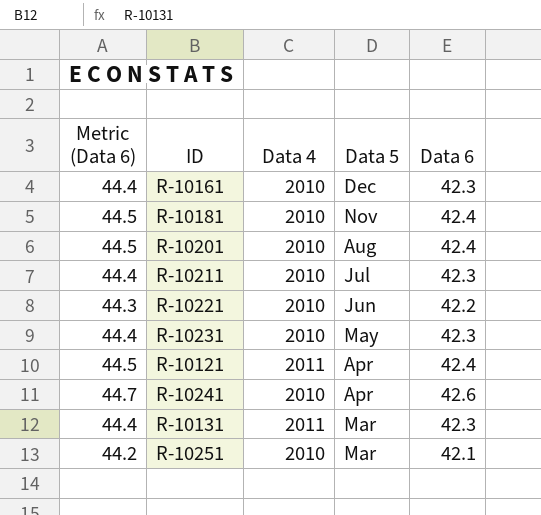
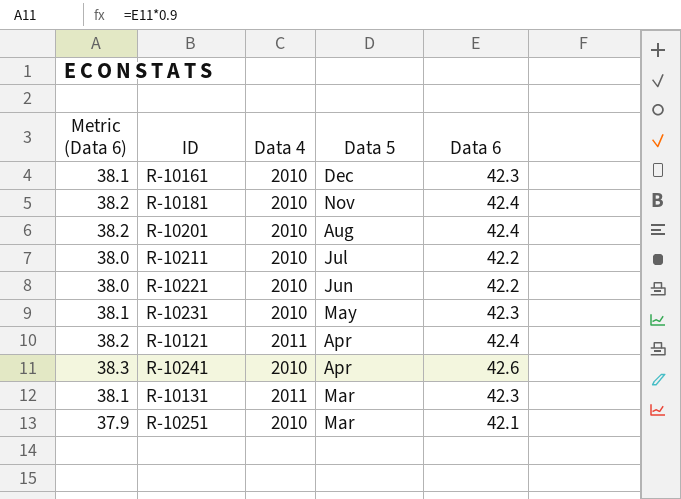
column Metric (Data 6) | formula: [Data 6] * 1.05 -> [Data 6] * 0.9
R-10211 | Data 6: 42.3 -> 42.2

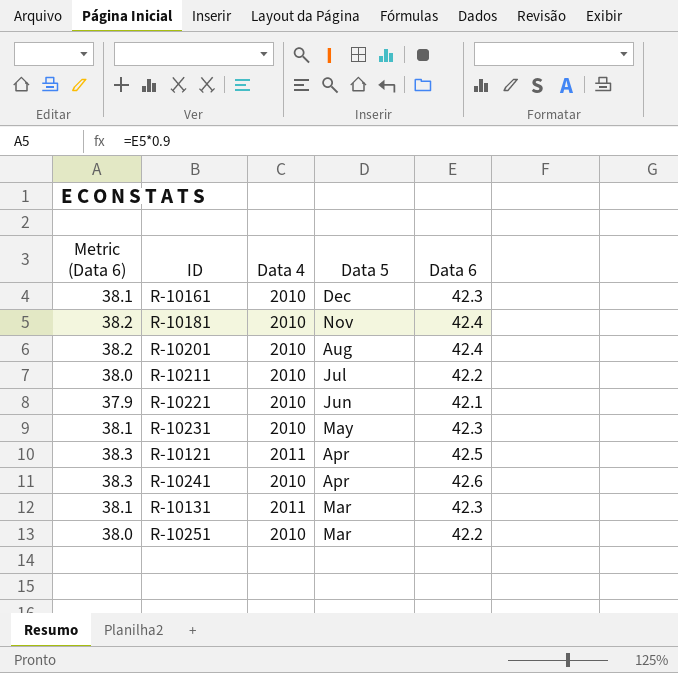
R-10221 | Metric (Data 6): 38.0 -> 37.9
R-10221 | Data 6: 42.2 -> 42.1
R-10121 | Metric (Data 6): 38.2 -> 38.3
R-10121 | Data 6: 42.4 -> 42.5
R-10251 | Metric (Data 6): 37.9 -> 38.0
R-10251 | Data 6: 42.1 -> 42.2

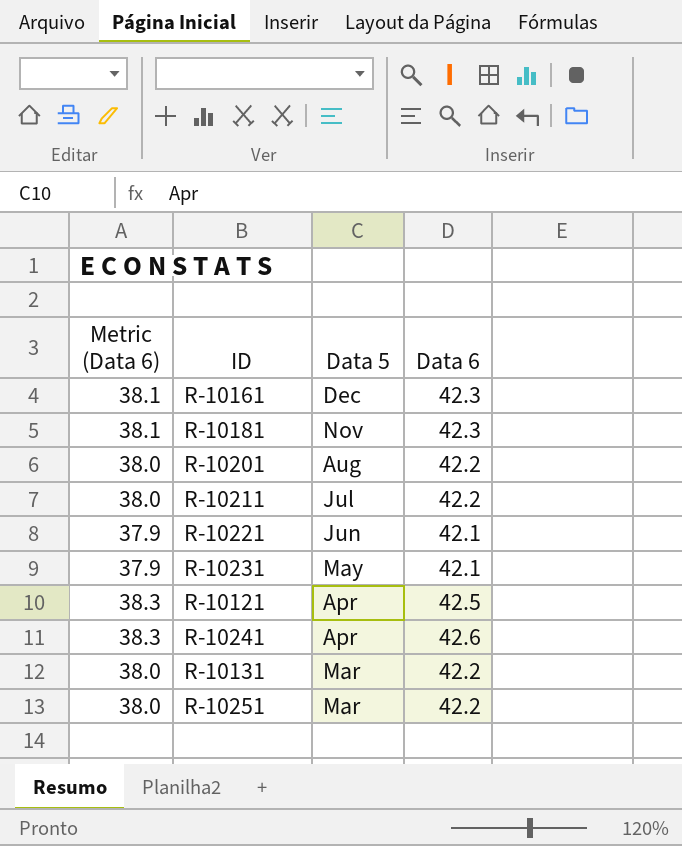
column Data 4 | position: 3 -> none
R-10181 | Metric (Data 6): 38.2 -> 38.1
R-10181 | Data 6: 42.4 -> 42.3
R-10201 | Metric (Data 6): 38.2 -> 38.0
R-10201 | Data 6: 42.4 -> 42.2
R-10231 | Metric (Data 6): 38.1 -> 37.9
R-10231 | Data 6: 42.3 -> 42.1
R-10131 | Metric (Data 6): 38.1 -> 38.0
R-10131 | Data 6: 42.3 -> 42.2

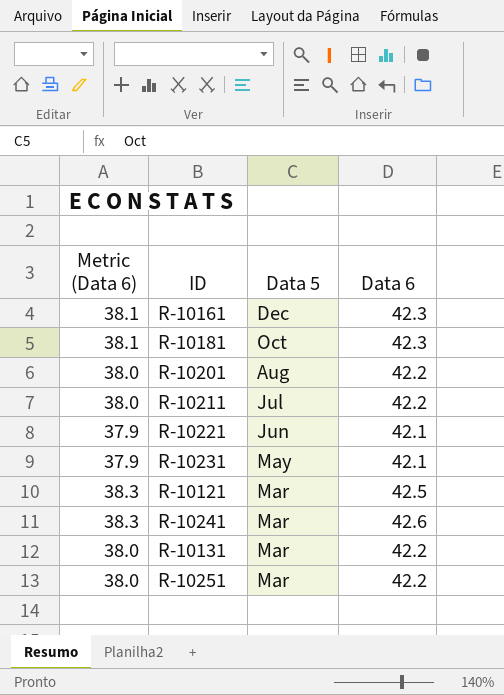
R-10181 | Data 5: Nov -> Oct
R-10121 | Data 5: Apr -> Mar
R-10241 | Data 5: Apr -> Mar

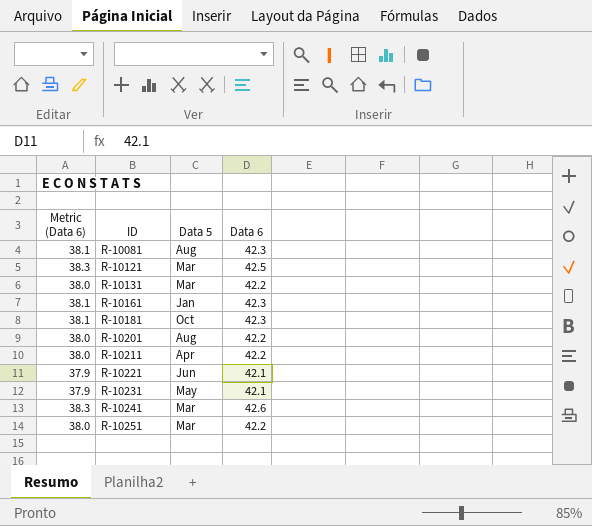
row order: Data 5 descending -> ID ascending
row R-10081: none -> 38.1 | Aug | 42.3
R-10161 | Data 5: Dec -> Jan
R-10211 | Data 5: Jul -> Apr

